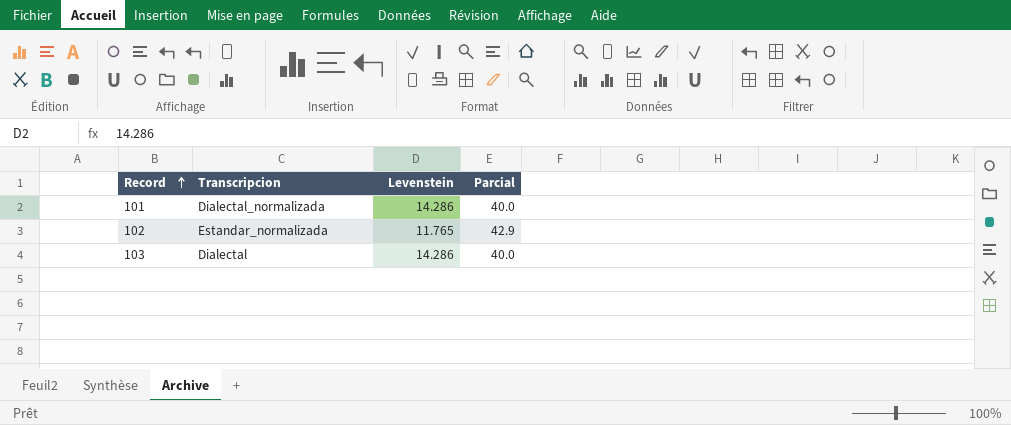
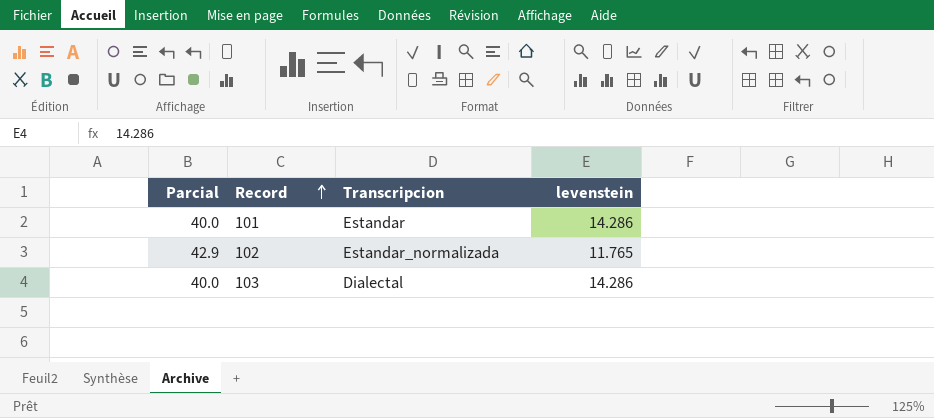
column Parcial | position: 4 -> 1
column name: Levenstein -> levenstein
101 | Transcripcion: Dialectal_normalizada -> Estandar

